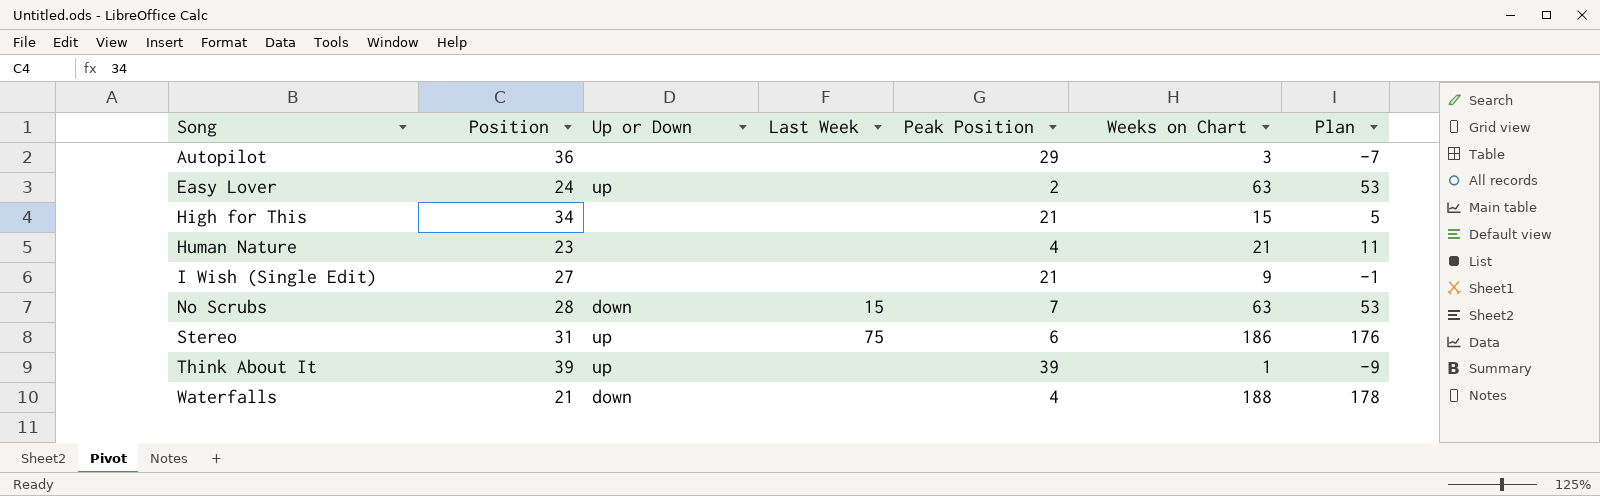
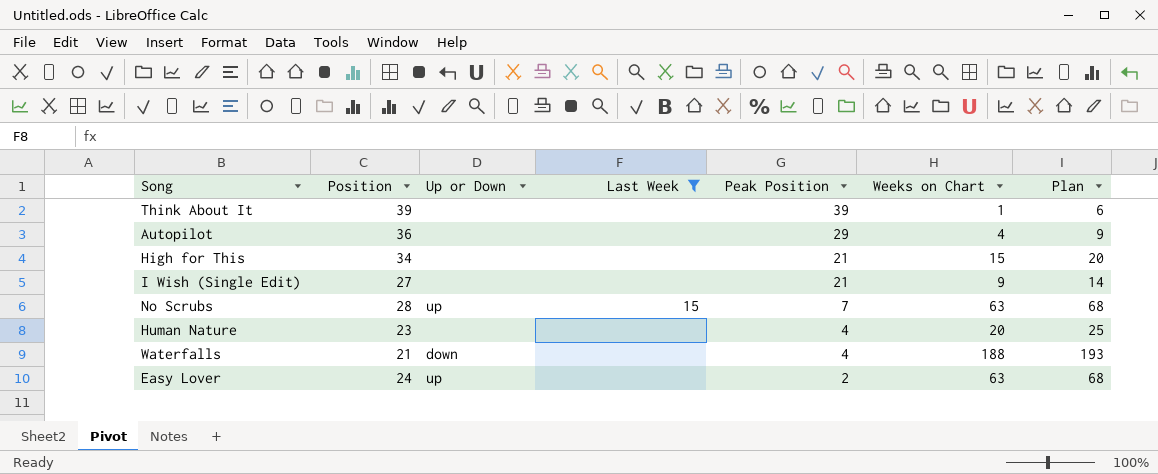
filter: none -> Last Week != 75
row order: Song ascending -> Peak Position descending
column Plan | formula: [Weeks on Chart] - 10 -> [Weeks on Chart] + 5
Think About It | Up or Down: up -> none
Autopilot | Weeks on Chart: 3 -> 4
No Scrubs | Up or Down: down -> up
Human Nature | Weeks on Chart: 21 -> 20

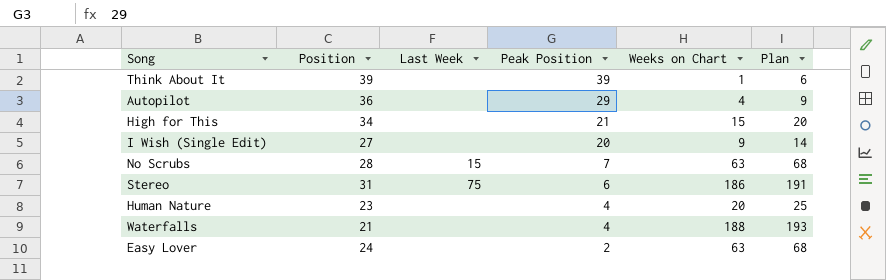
filter: Last Week != 75 -> none
column Up or Down | position: 3 -> none
I Wish (Single Edit) | Peak Position: 21 -> 20

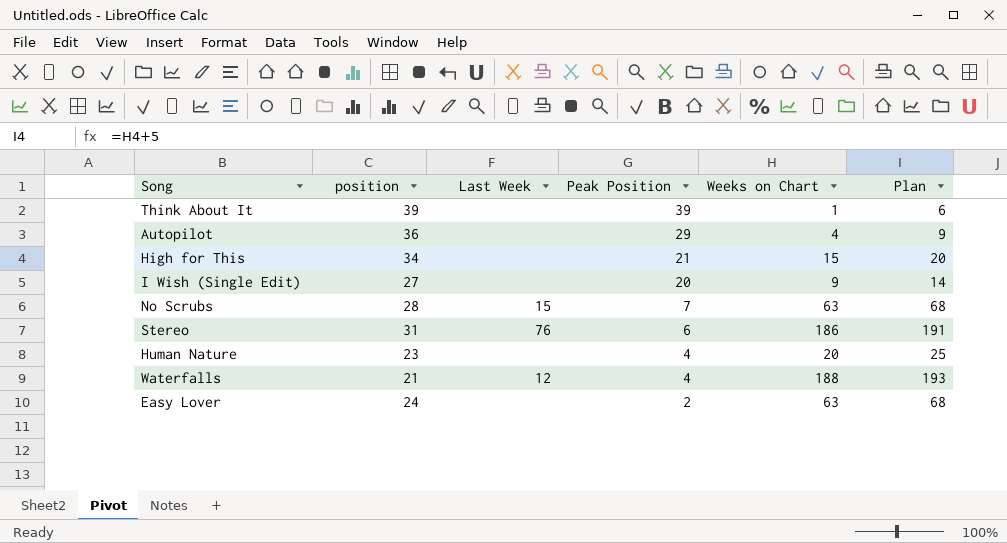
column name: Position -> position
Stereo | Last Week: 75 -> 76
Waterfalls | Last Week: none -> 12

